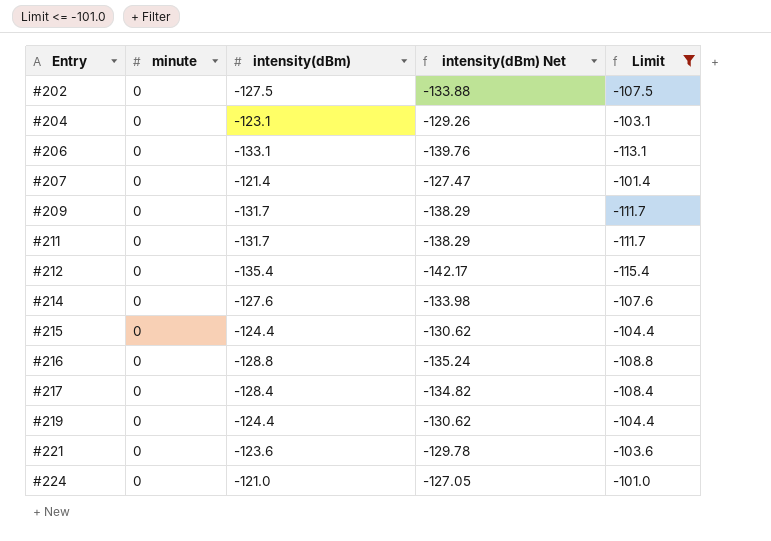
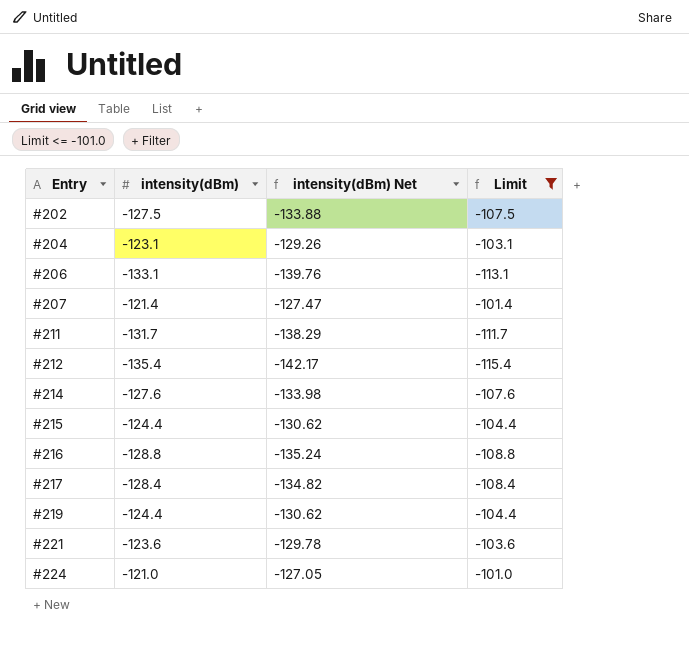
column minute | position: 2 -> none
row #209: 0 | -131.7 | -138.29 | -111.7 -> none

